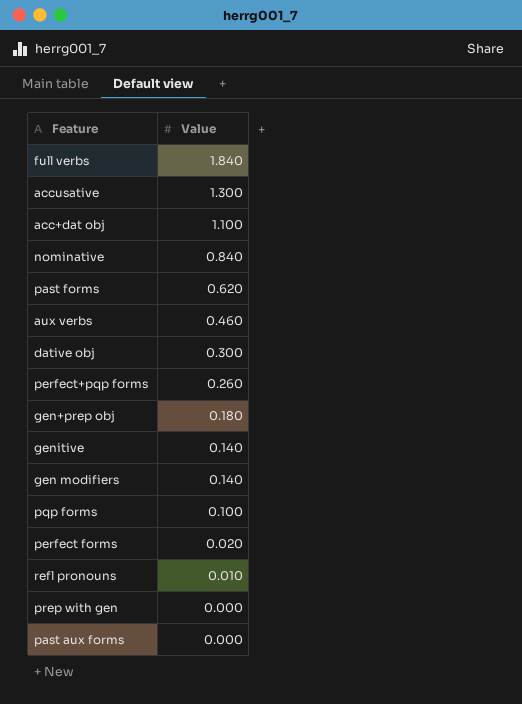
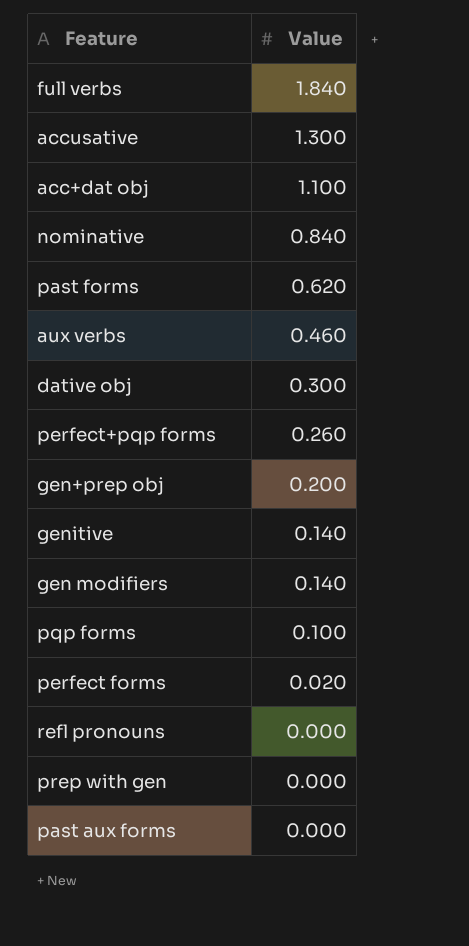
gen+prep obj | Value: 0.180 -> 0.200
refl pronouns | Value: 0.010 -> 0.000

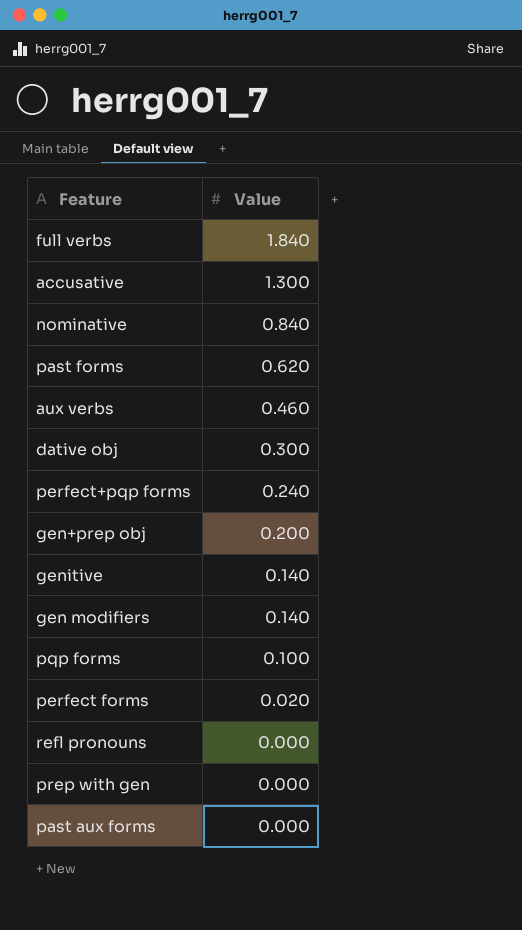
row acc+dat obj: 1.100 -> none
perfect+pqp forms | Value: 0.260 -> 0.240

